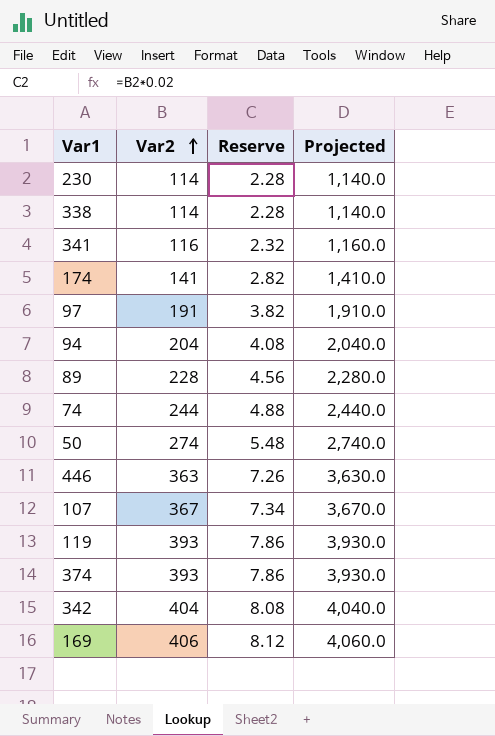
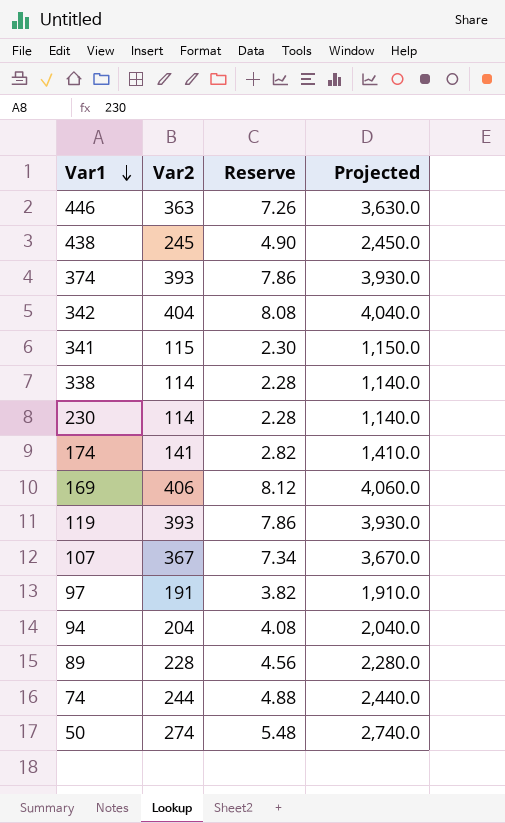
row order: Var2 ascending -> Var1 descending
row 438: none -> 245 | 4.90 | 2,450.0
341 | Var2: 116 -> 115
341 | Reserve: 2.32 -> 2.30
341 | Projected: 1,160.0 -> 1,150.0

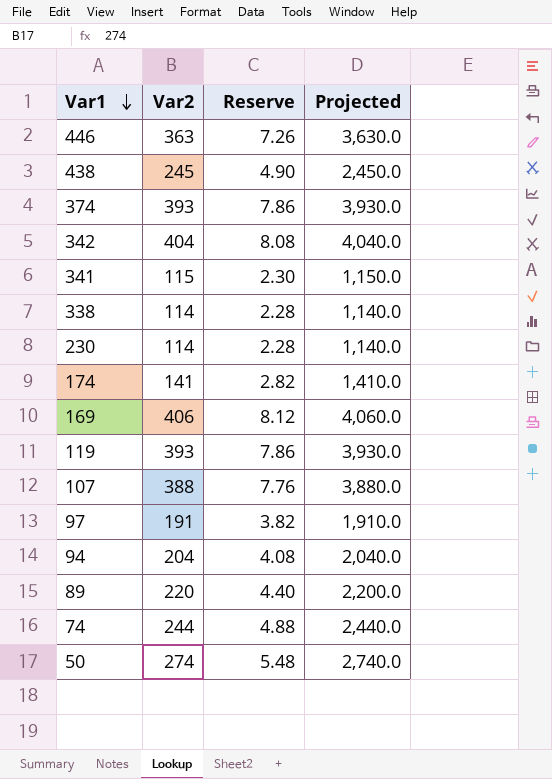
107 | Var2: 367 -> 388
107 | Reserve: 7.34 -> 7.76
107 | Projected: 3,670.0 -> 3,880.0
89 | Var2: 228 -> 220
89 | Reserve: 4.56 -> 4.40
89 | Projected: 2,280.0 -> 2,200.0

